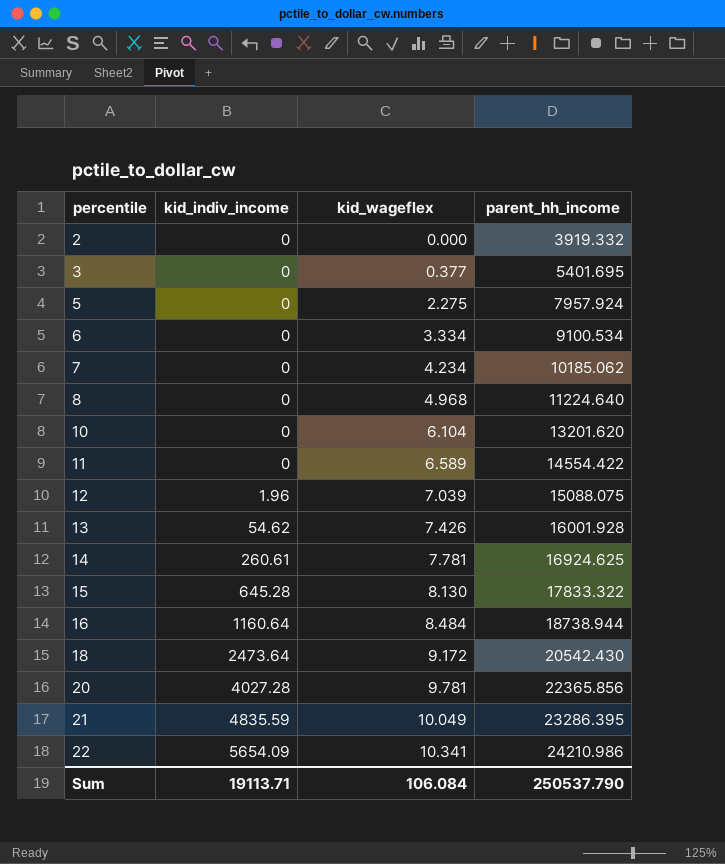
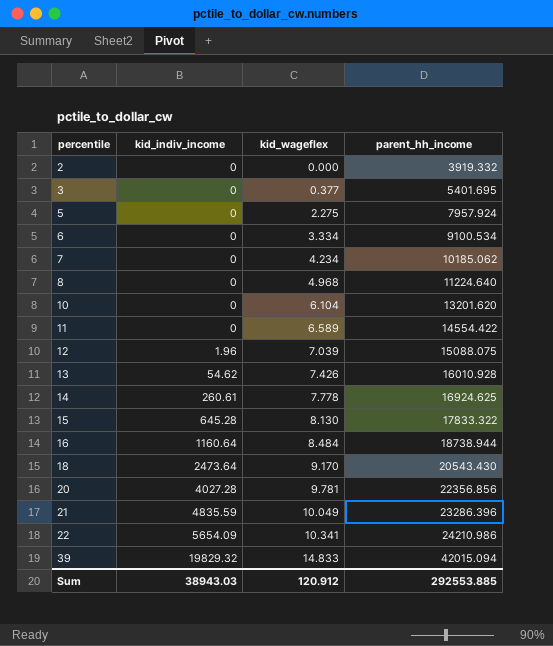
13 | parent_hh_income: 16001.928 -> 16010.928
14 | kid_wageflex: 7.781 -> 7.778
18 | kid_wageflex: 9.172 -> 9.170
18 | parent_hh_income: 20542.430 -> 20543.430
20 | parent_hh_income: 22365.856 -> 22356.856
21 | parent_hh_income: 23286.395 -> 23286.396
row 39: none -> 19829.32 | 14.833 | 42015.094
Sum | kid_indiv_income: 19113.71 -> 38943.03
Sum | kid_wageflex: 106.084 -> 120.912
Sum | parent_hh_income: 250537.790 -> 292553.885

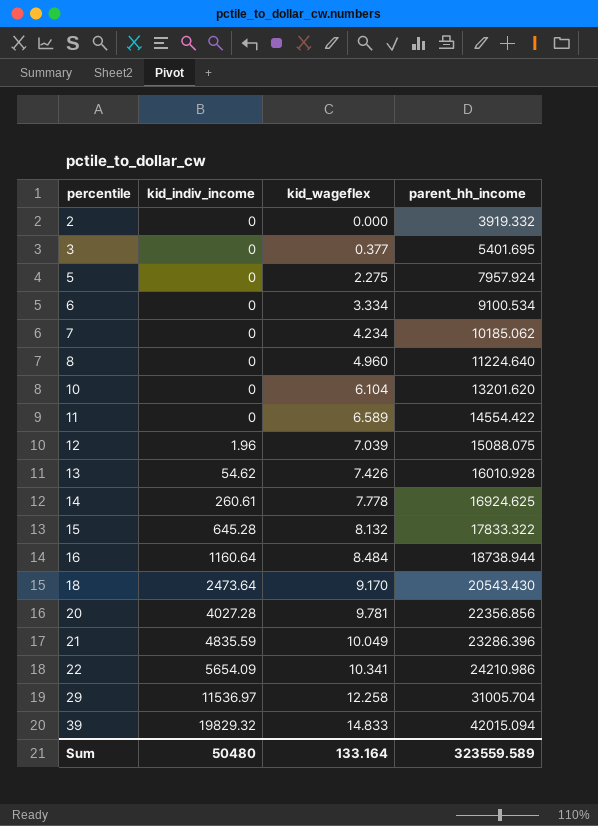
8 | kid_wageflex: 4.968 -> 4.960
15 | kid_wageflex: 8.130 -> 8.132
row 29: none -> 11536.97 | 12.258 | 31005.704
Sum | kid_indiv_income: 38943.03 -> 50480
Sum | kid_wageflex: 120.912 -> 133.164
Sum | parent_hh_income: 292553.885 -> 323559.589

